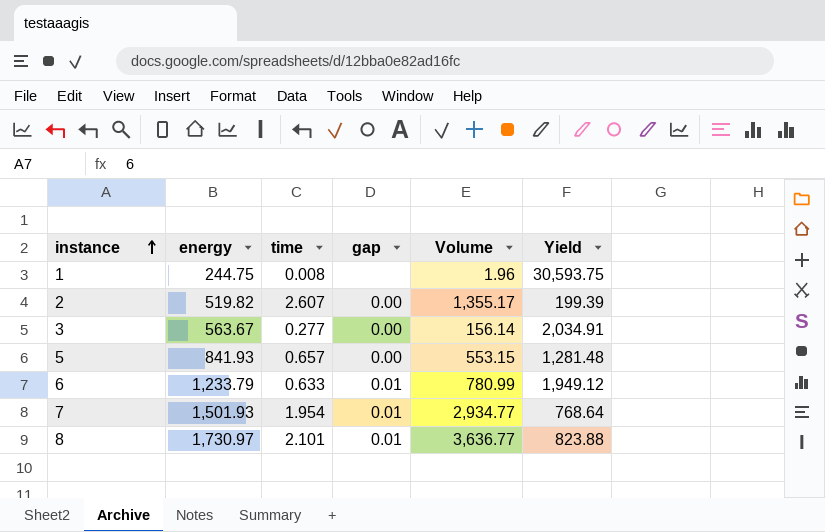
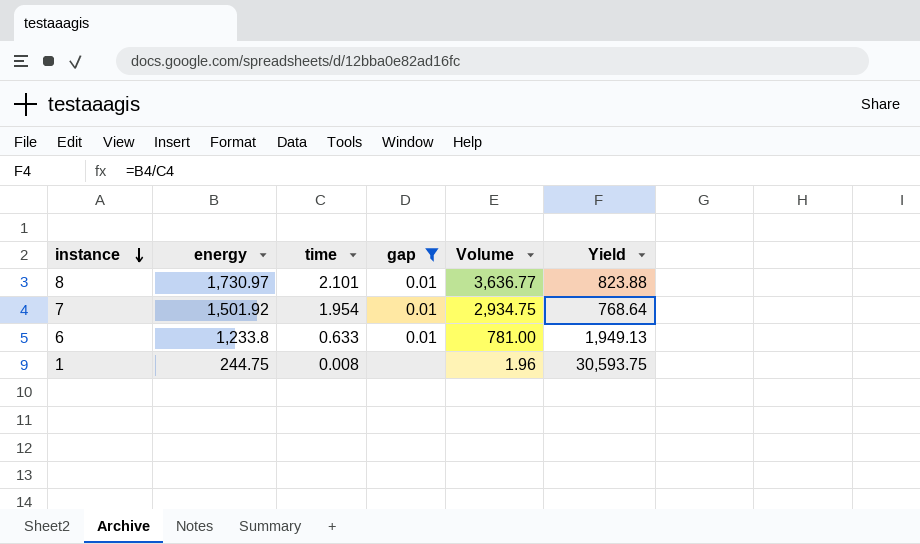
filter: none -> gap != 0.00
row order: instance ascending -> instance descending
7 | energy: 1,501.93 -> 1,501.92
7 | Volume: 2,934.77 -> 2,934.75
6 | energy: 1,233.79 -> 1,233.8
6 | Volume: 780.99 -> 781.00
6 | Yield: 1,949.12 -> 1,949.13

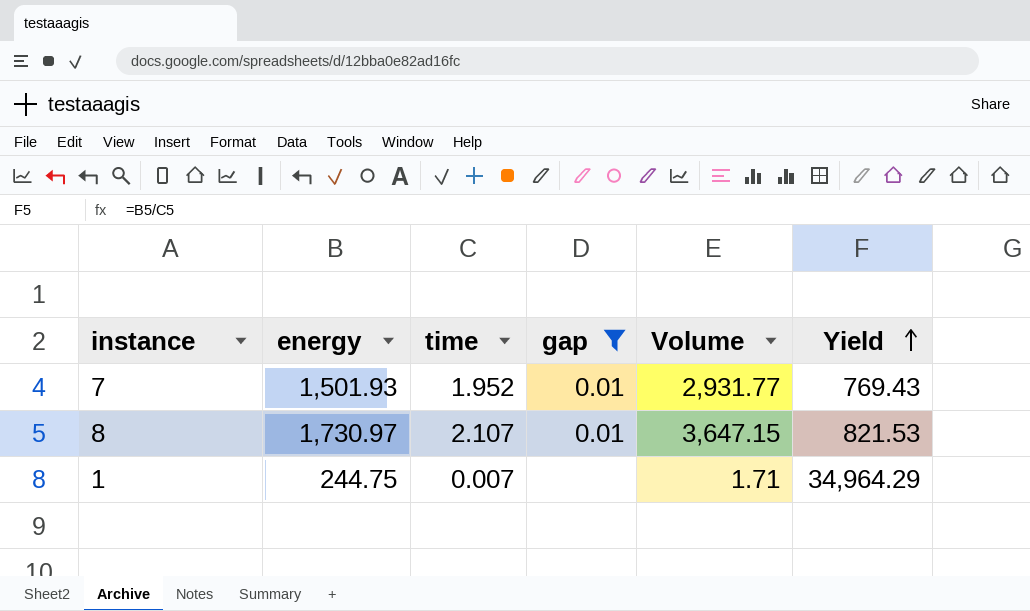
row order: instance descending -> Yield ascending
row 6: 1,233.8 | 0.633 | 0.01 | 781.00 | 1,949.13 -> none
7 | energy: 1,501.92 -> 1,501.93
7 | time: 1.954 -> 1.952
7 | Volume: 2,934.75 -> 2,931.77
7 | Yield: 768.64 -> 769.43
8 | time: 2.101 -> 2.107
8 | Volume: 3,636.77 -> 3,647.15
8 | Yield: 823.88 -> 821.53
1 | time: 0.008 -> 0.007
1 | Volume: 1.96 -> 1.71
1 | Yield: 30,593.75 -> 34,964.29

